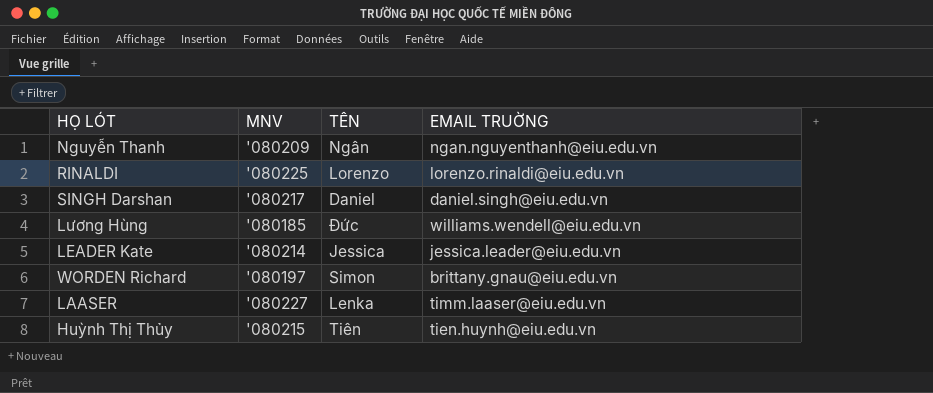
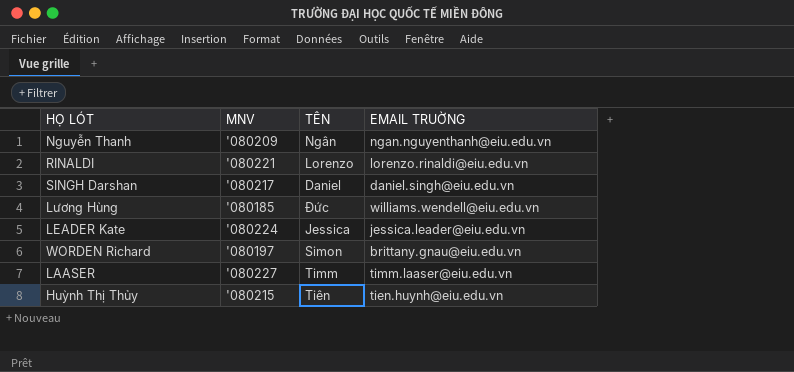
RINALDI | MNV: '080225 -> '080221
LEADER Kate | MNV: '080214 -> '080224
LAASER | TÊN: Lenka -> Timm

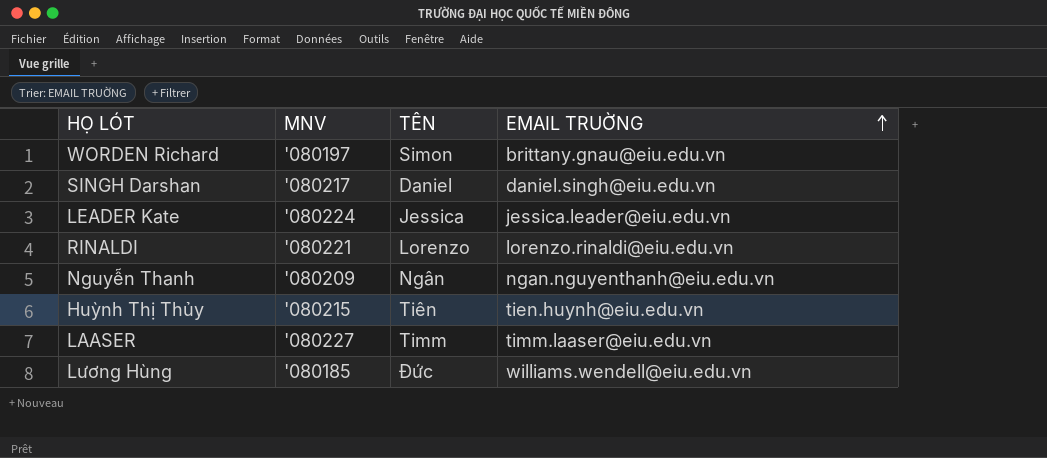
row order: none -> EMAIL TRUỜNG ascending

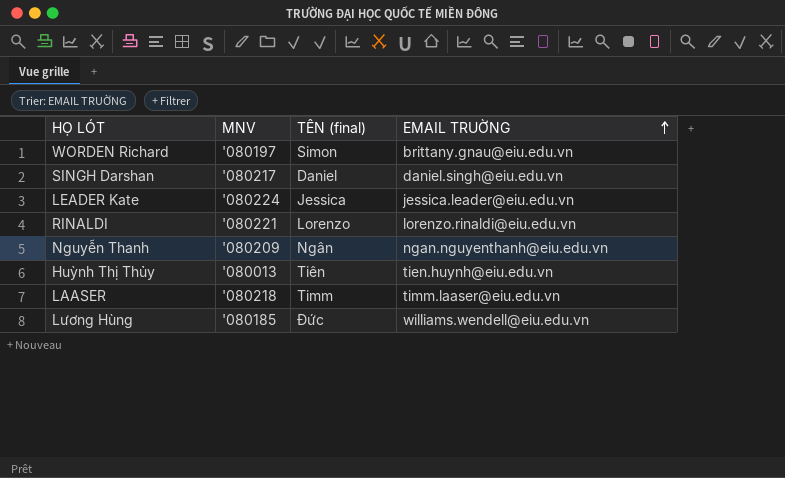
column name: TÊN -> TÊN (final)
Huỳnh Thị Thủy | MNV: '080215 -> '080013
LAASER | MNV: '080227 -> '080218

